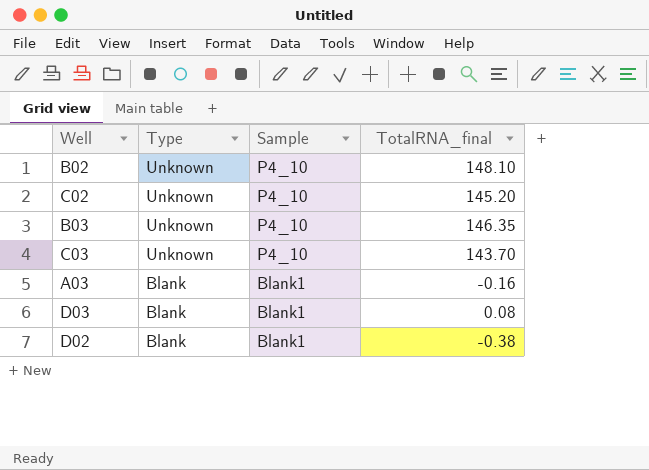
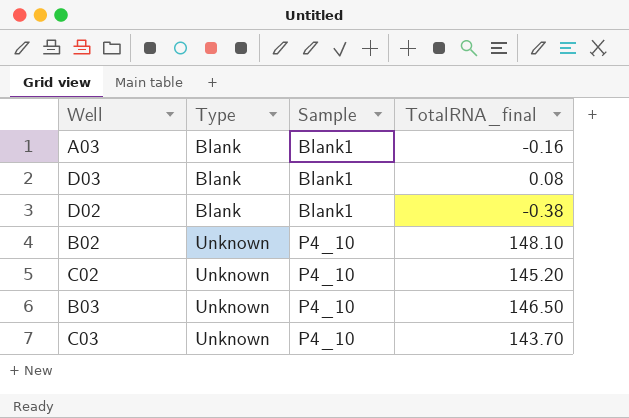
row order: Type descending -> Type ascending
B03 | TotalRNA_final: 146.35 -> 146.50

